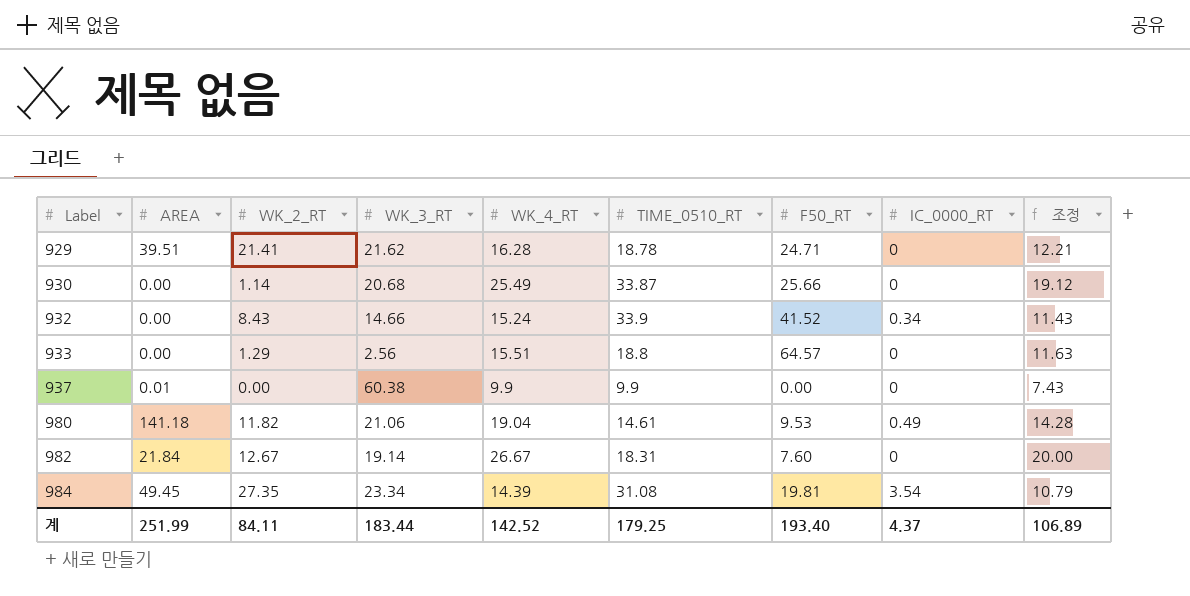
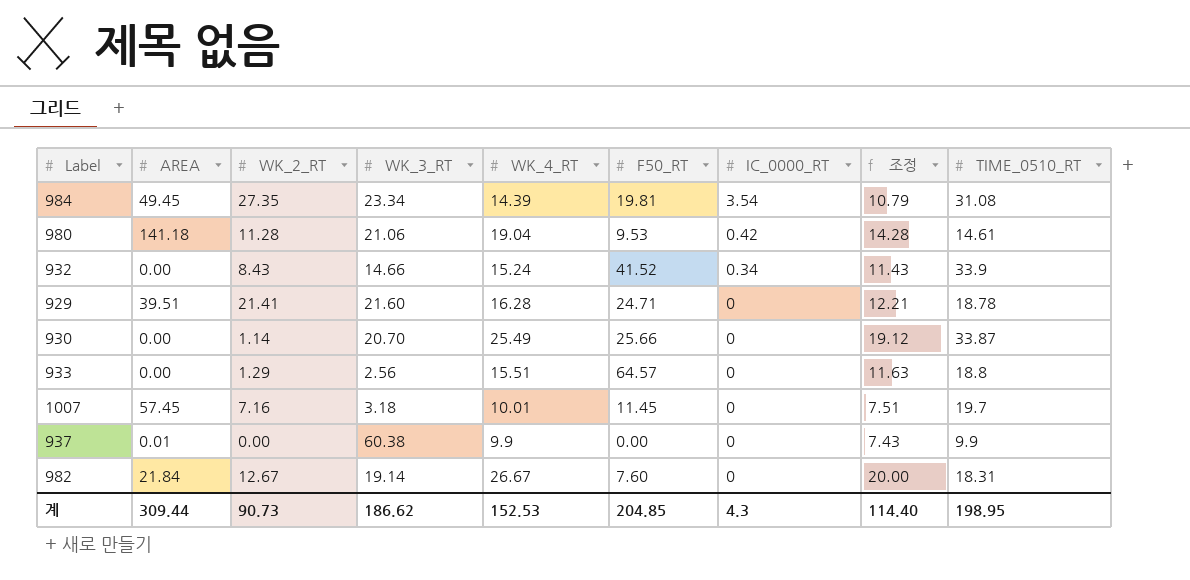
row order: Label ascending -> IC_0000_RT descending
column TIME_0510_RT | position: 6 -> 9
980 | WK_2_RT: 11.82 -> 11.28
980 | IC_0000_RT: 0.49 -> 0.42
929 | WK_3_RT: 21.62 -> 21.60
930 | WK_3_RT: 20.68 -> 20.70
row 1007: none -> 57.45 | 7.16 | 3.18 | 10.01 | 11.45 | 0 | 7.51 | 19.7
계 | AREA: 251.99 -> 309.44
계 | WK_2_RT: 84.11 -> 90.73
계 | WK_3_RT: 183.44 -> 186.62
계 | WK_4_RT: 142.52 -> 152.53
계 | F50_RT: 193.40 -> 204.85
계 | IC_0000_RT: 4.37 -> 4.3
계 | 조정: 106.89 -> 114.40
계 | TIME_0510_RT: 179.25 -> 198.95

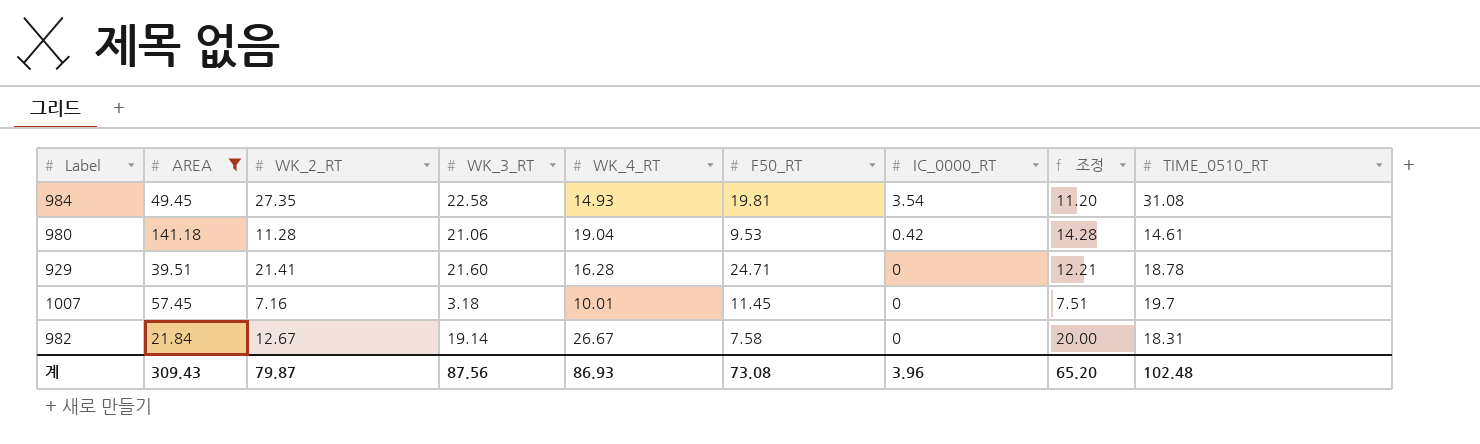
filter: none -> AREA >= 21.84
984 | WK_3_RT: 23.34 -> 22.58
984 | WK_4_RT: 14.39 -> 14.93
984 | 조정: 10.79 -> 11.20
982 | F50_RT: 7.60 -> 7.58
계 | AREA: 309.44 -> 309.43
계 | WK_2_RT: 90.73 -> 79.87
계 | WK_3_RT: 186.62 -> 87.56
계 | WK_4_RT: 152.53 -> 86.93
계 | F50_RT: 204.85 -> 73.08
계 | IC_0000_RT: 4.3 -> 3.96
계 | 조정: 114.40 -> 65.20
계 | TIME_0510_RT: 198.95 -> 102.48

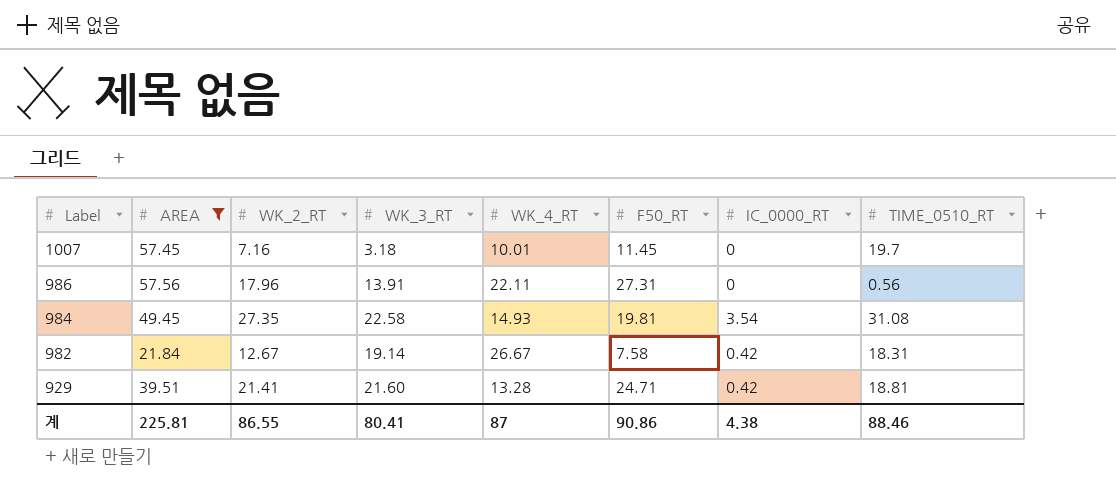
row order: IC_0000_RT descending -> Label descending
column 조정 | formula: [WK_4_RT] * 0.75 -> none
row 980: 141.18 | 11.28 | 21.06 | 19.04 | 9.53 | 0.42 | 14.28 | 14.61 -> none
row 986: none -> 57.56 | 17.96 | 13.91 | 22.11 | 27.31 | 0 | 0.56
982 | IC_0000_RT: 0 -> 0.42
929 | WK_4_RT: 16.28 -> 13.28
929 | IC_0000_RT: 0 -> 0.42
929 | TIME_0510_RT: 18.78 -> 18.81
계 | AREA: 309.43 -> 225.81
계 | WK_2_RT: 79.87 -> 86.55
계 | WK_3_RT: 87.56 -> 80.41
계 | WK_4_RT: 86.93 -> 87
계 | F50_RT: 73.08 -> 90.86
계 | IC_0000_RT: 3.96 -> 4.38
계 | TIME_0510_RT: 102.48 -> 88.46

